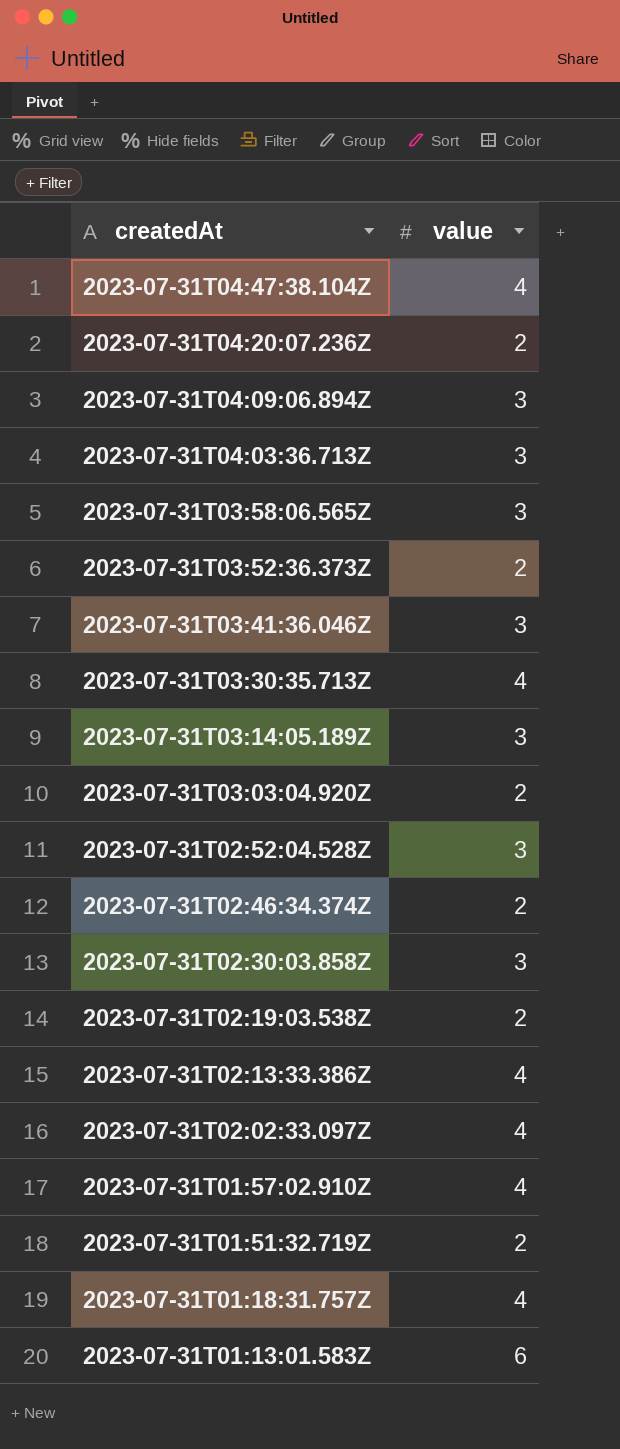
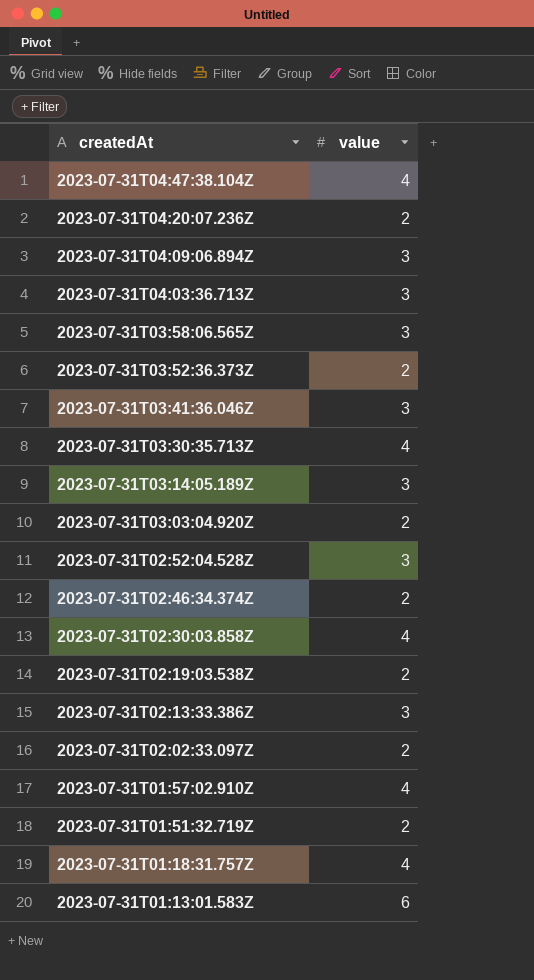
2023-07-31T02:30:03.858Z | value: 3 -> 4
2023-07-31T02:13:33.386Z | value: 4 -> 3
2023-07-31T02:02:33.097Z | value: 4 -> 2

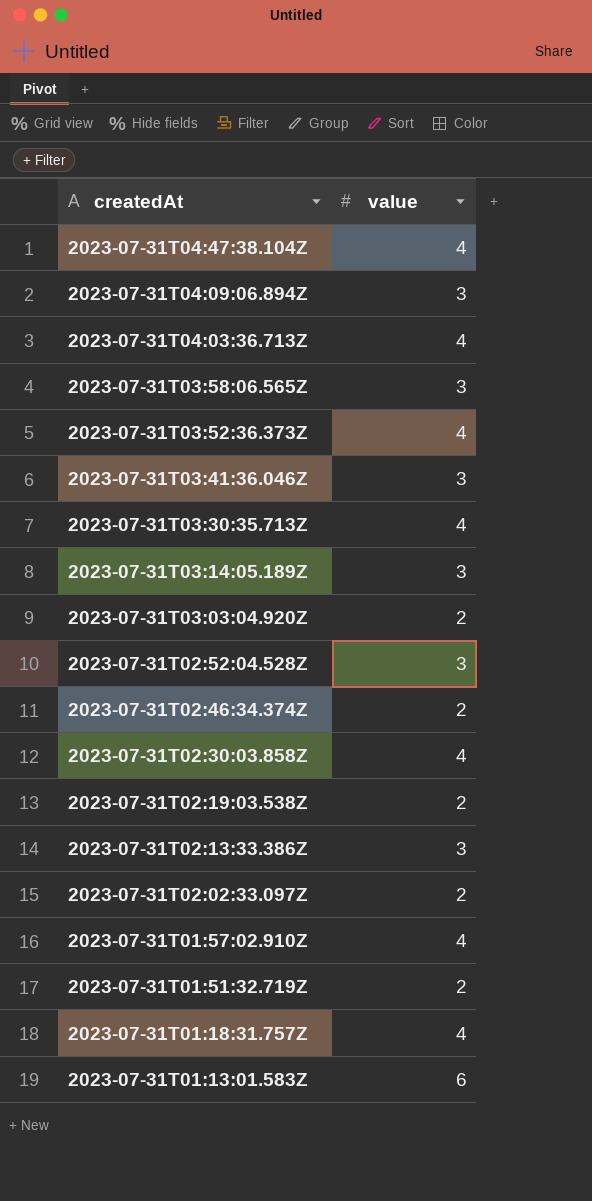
row 2023-07-31T04:20:07.236Z: 2 -> none
2023-07-31T04:03:36.713Z | value: 3 -> 4
2023-07-31T03:52:36.373Z | value: 2 -> 4

